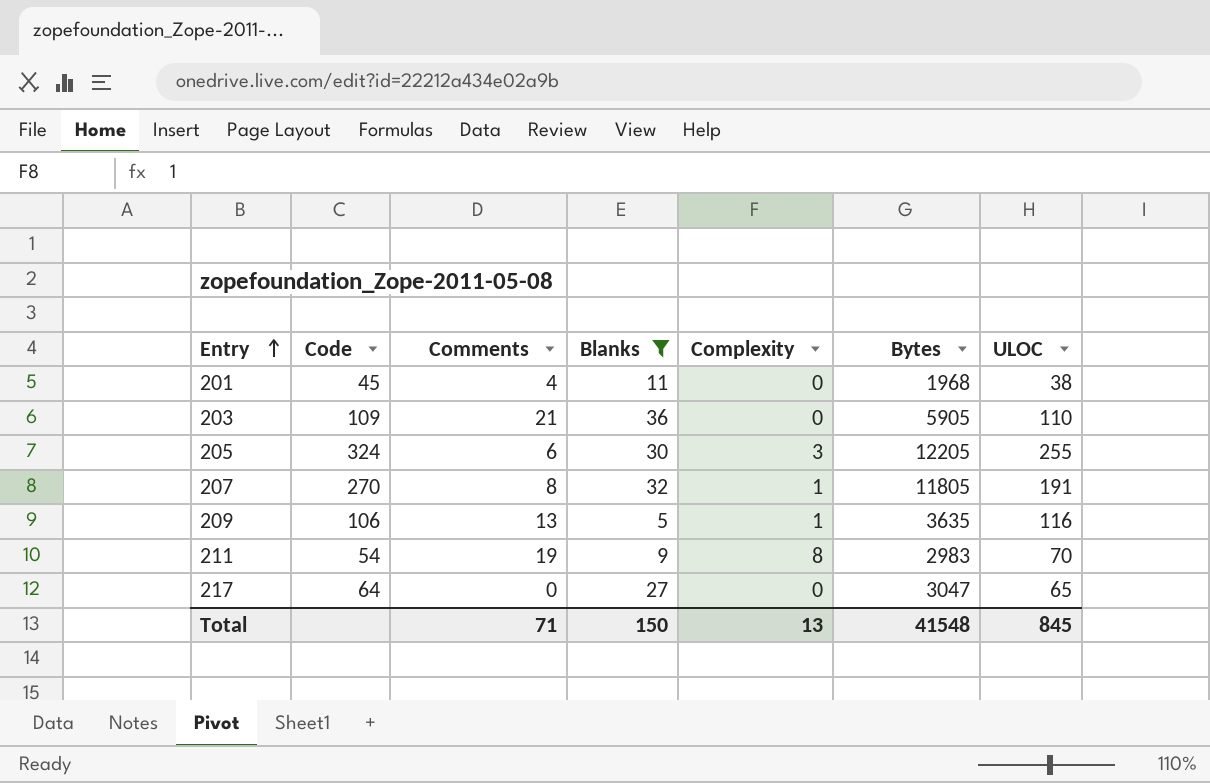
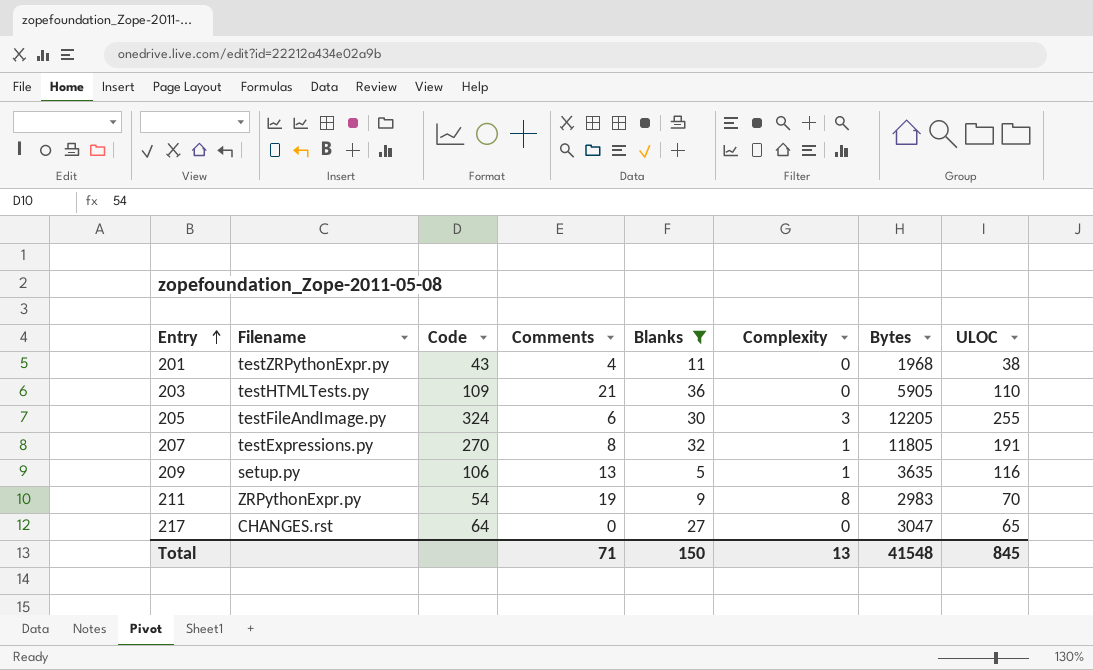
column Filename | position: none -> 2
201 | Code: 45 -> 43

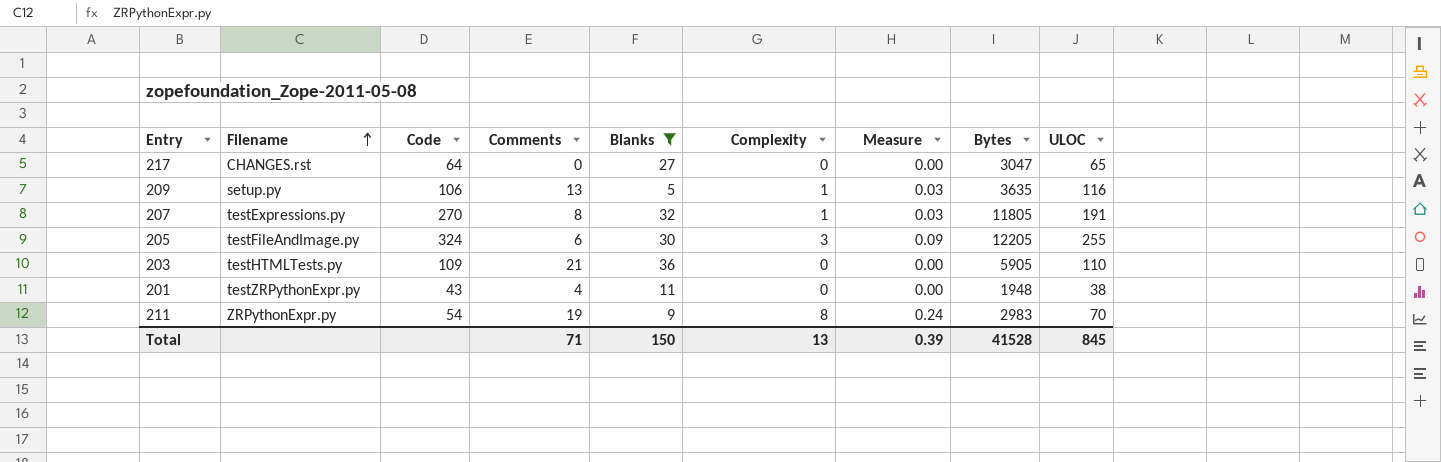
row order: Entry ascending -> Filename ascending
column Measure | formula: none -> [Complexity] * 0.03
201 | Bytes: 1968 -> 1948
Total | Bytes: 41548 -> 41528

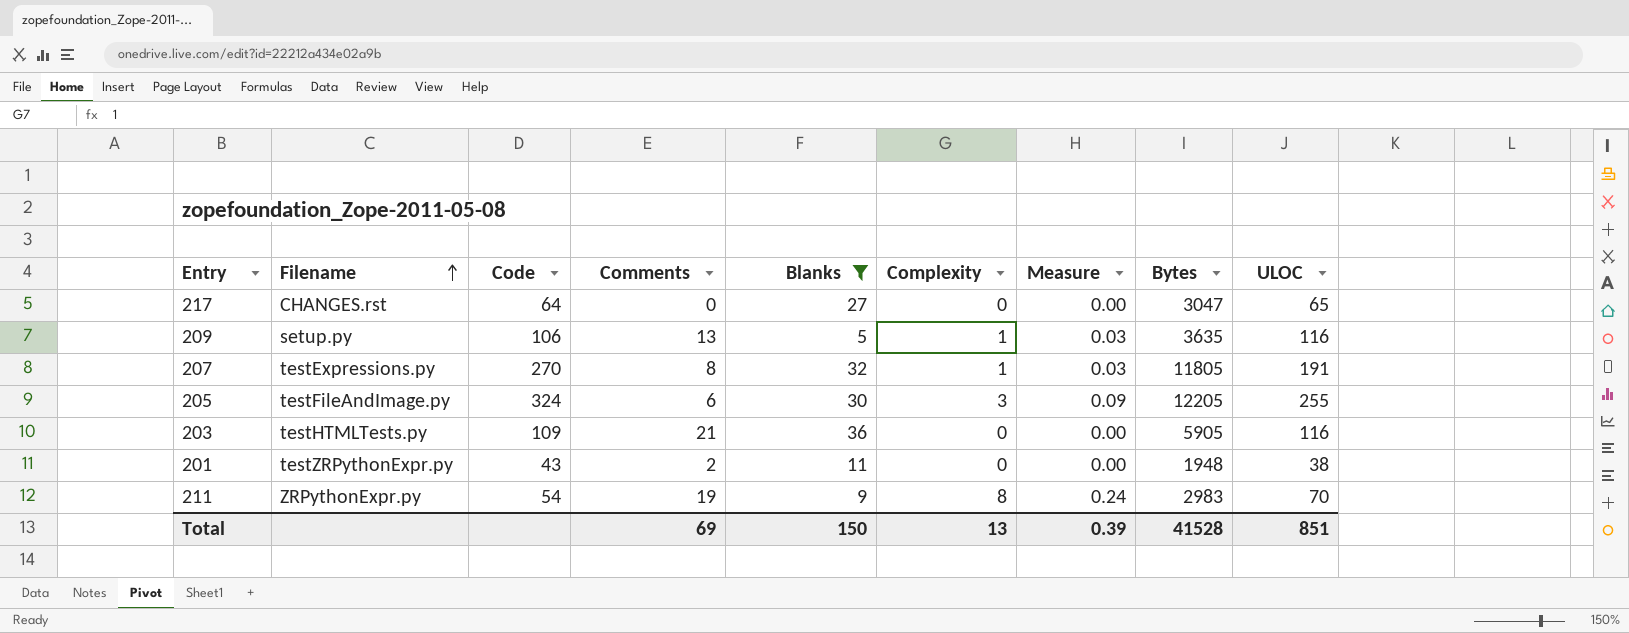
203 | ULOC: 110 -> 116
201 | Comments: 4 -> 2
Total | Comments: 71 -> 69
Total | ULOC: 845 -> 851

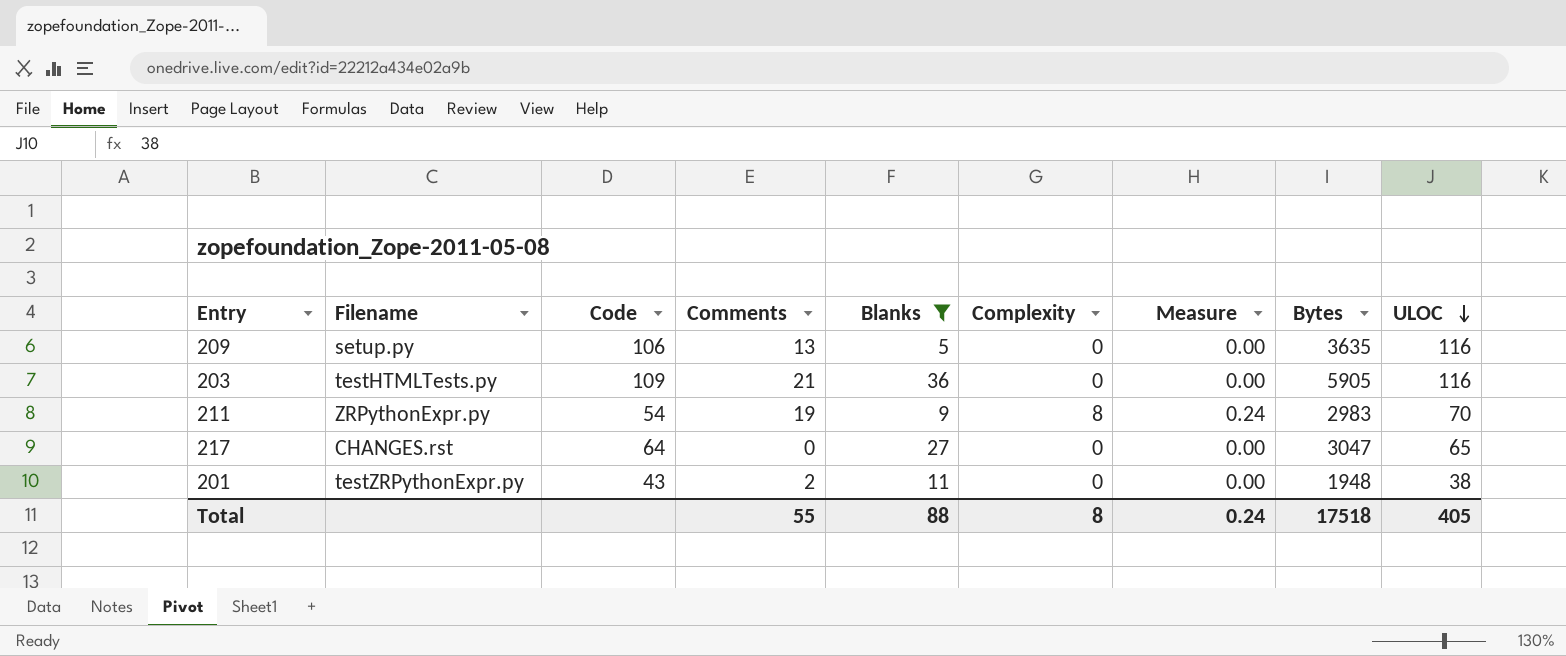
row order: Filename ascending -> ULOC descending
row 207: testExpressions.py | 270 | 8 | 32 | 1 | 0.03 | 11805 | 191 -> none
row 205: testFileAndImage.py | 324 | 6 | 30 | 3 | 0.09 | 12205 | 255 -> none
209 | Complexity: 1 -> 0
209 | Measure: 0.03 -> 0.00
Total | Comments: 69 -> 55
Total | Blanks: 150 -> 88
Total | Complexity: 13 -> 8
Total | Measure: 0.39 -> 0.24
Total | Bytes: 41528 -> 17518
Total | ULOC: 851 -> 405

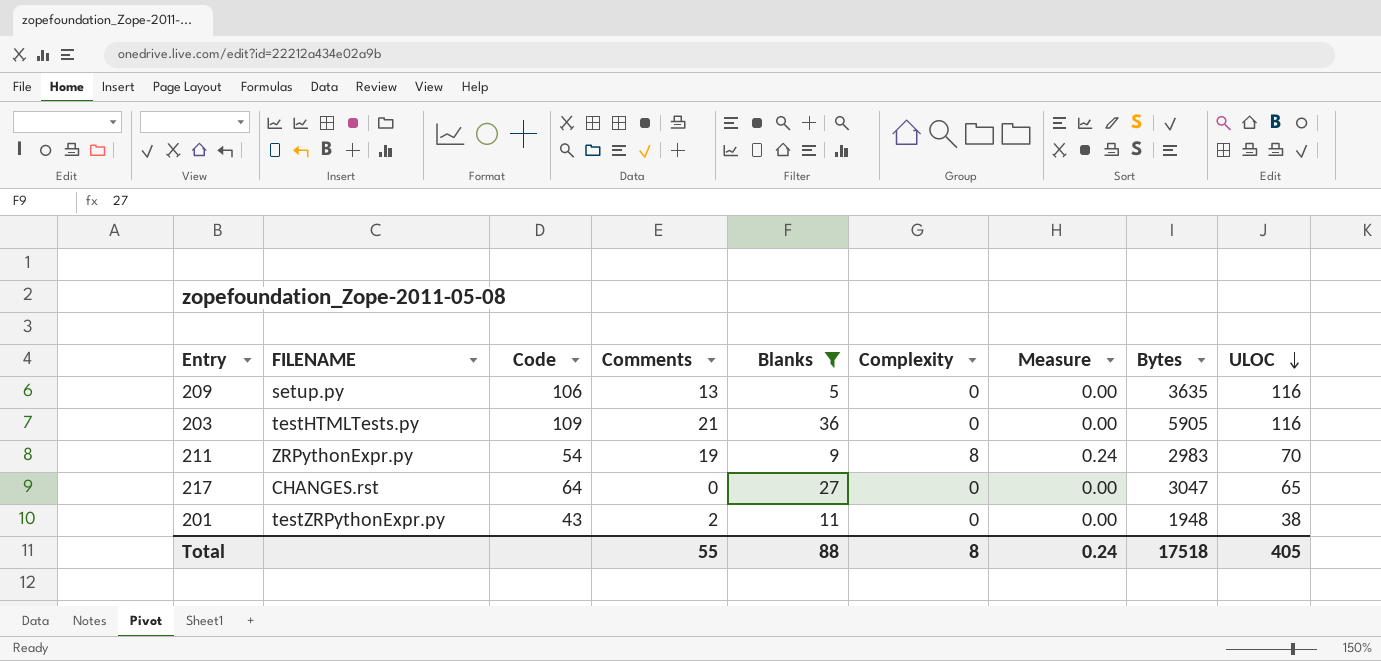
column name: Filename -> FILENAME

